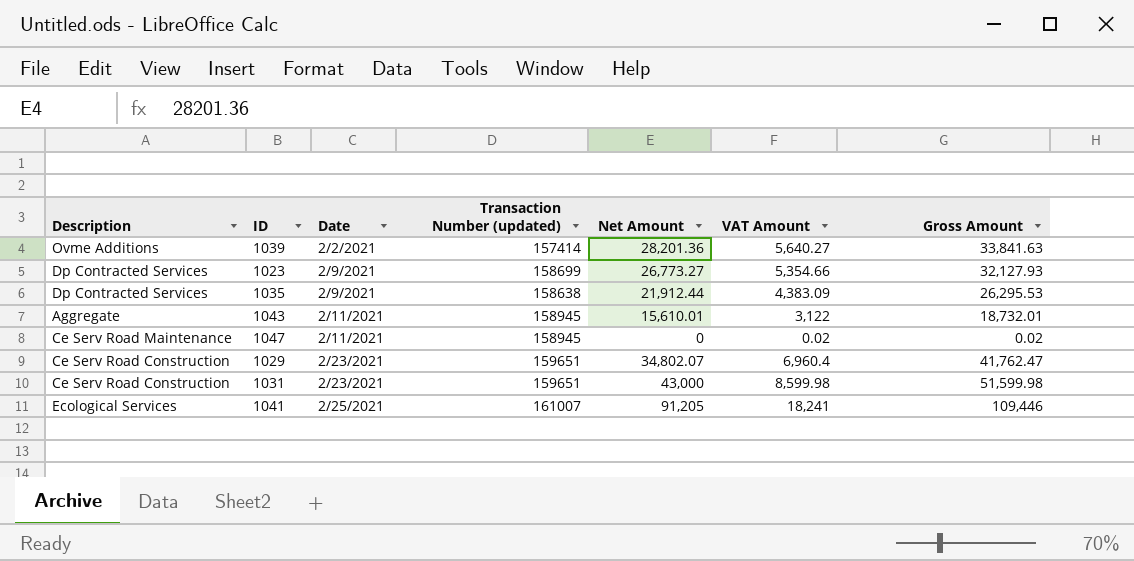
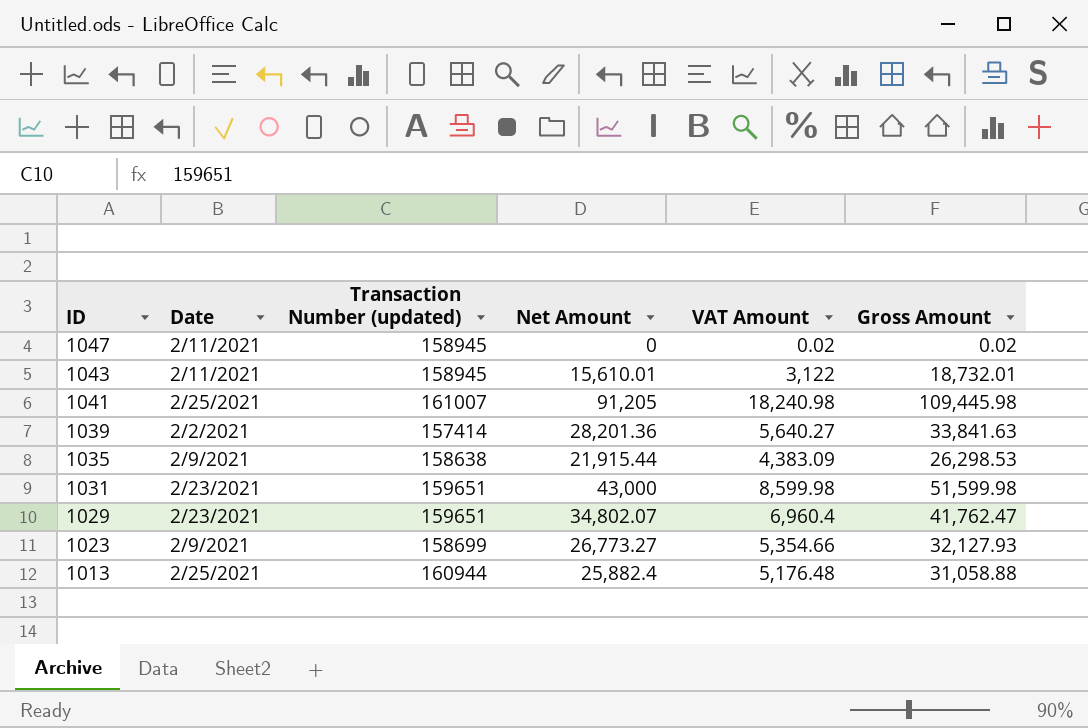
row order: Date ascending -> ID descending
column Description | position: 1 -> none
1041 | VAT Amount: 18,241 -> 18,240.98
1041 | Gross Amount: 109,446 -> 109,445.98
1035 | Net Amount: 21,912.44 -> 21,915.44
1035 | Gross Amount: 26,295.53 -> 26,298.53
row 1013: none -> 2/25/2021 | 160944 | 25,882.4 | 5,176.48 | 31,058.88

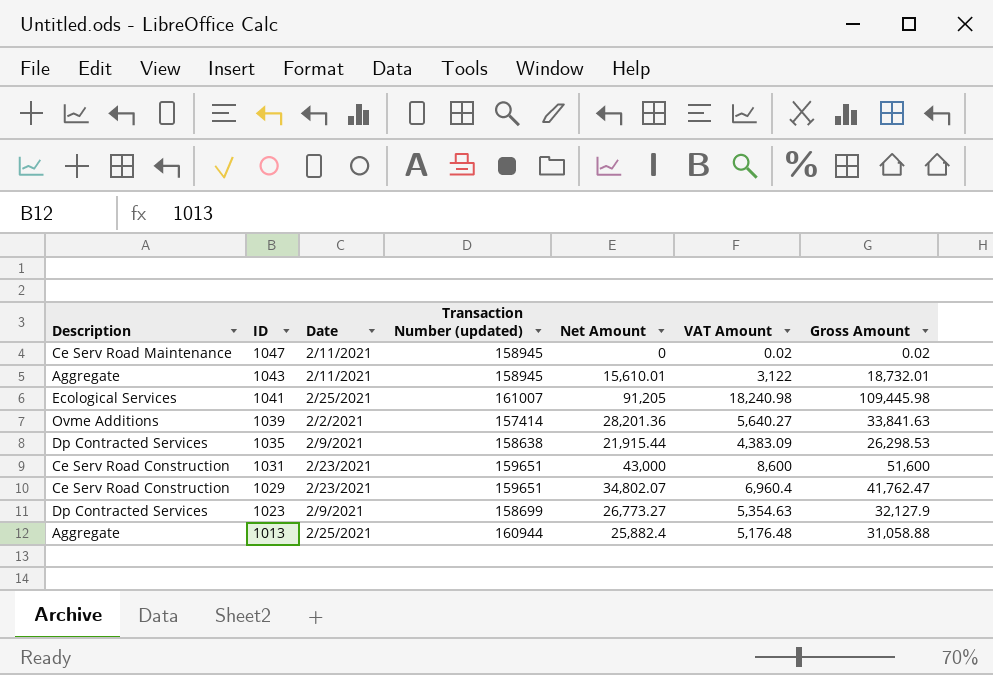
column Description | position: none -> 1
1031 | VAT Amount: 8,599.98 -> 8,600
1031 | Gross Amount: 51,599.98 -> 51,600
1023 | VAT Amount: 5,354.66 -> 5,354.63
1023 | Gross Amount: 32,127.93 -> 32,127.9

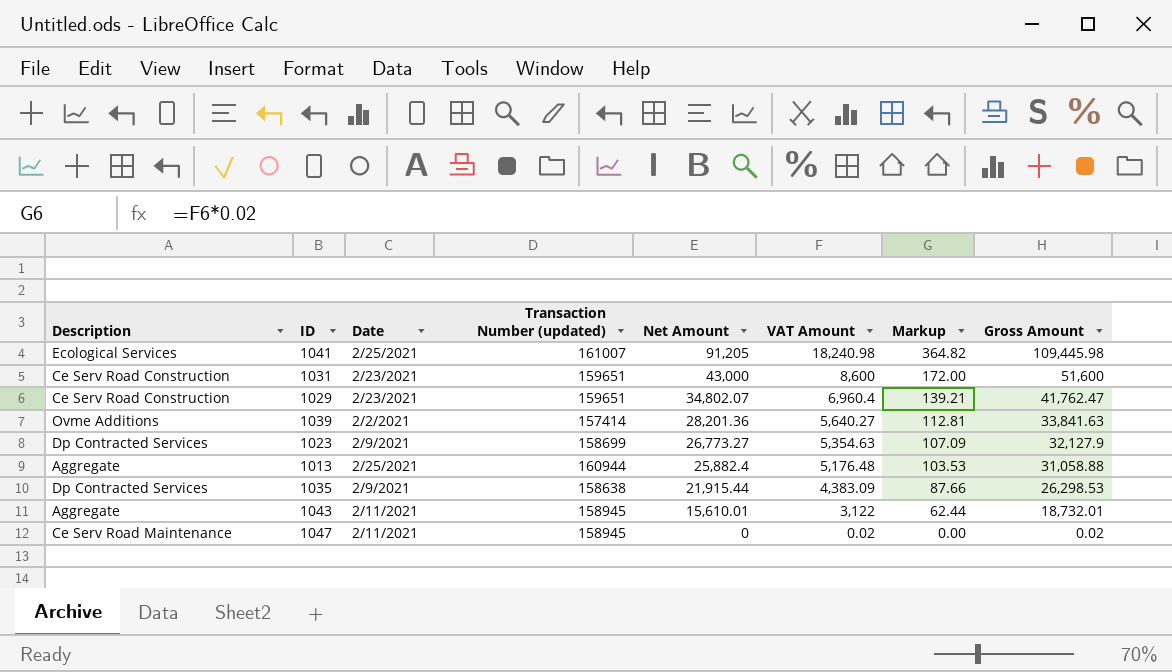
row order: ID descending -> Net Amount descending
column Markup | formula: none -> [VAT Amount] * 0.02

